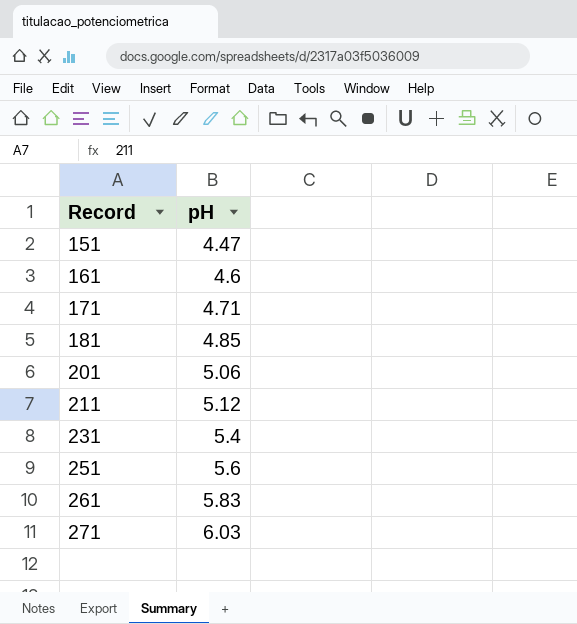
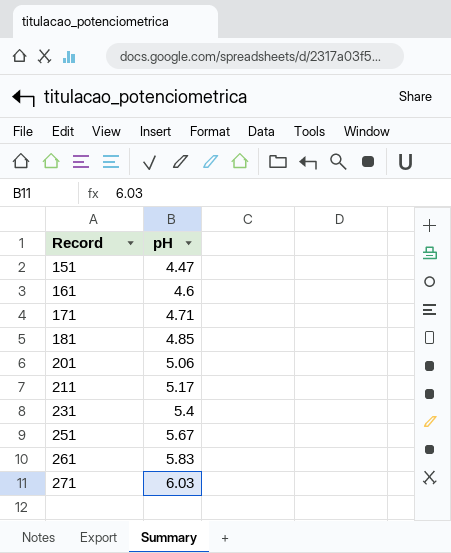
211 | pH: 5.12 -> 5.17
251 | pH: 5.6 -> 5.67

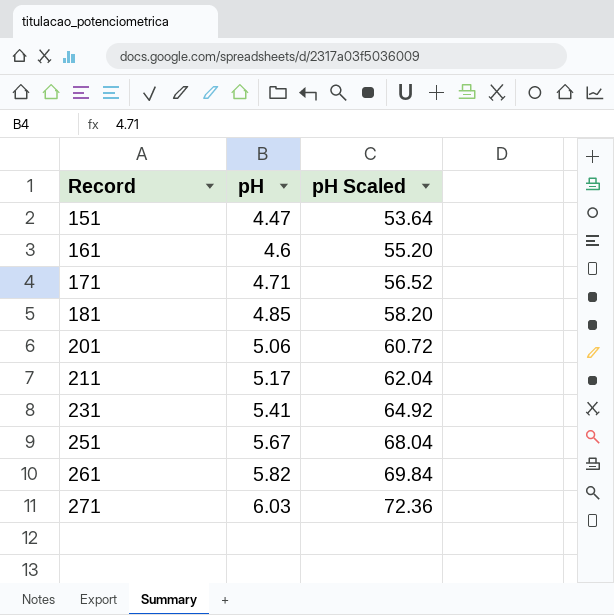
column pH Scaled | formula: none -> [pH] * 12
231 | pH: 5.4 -> 5.41
261 | pH: 5.83 -> 5.82

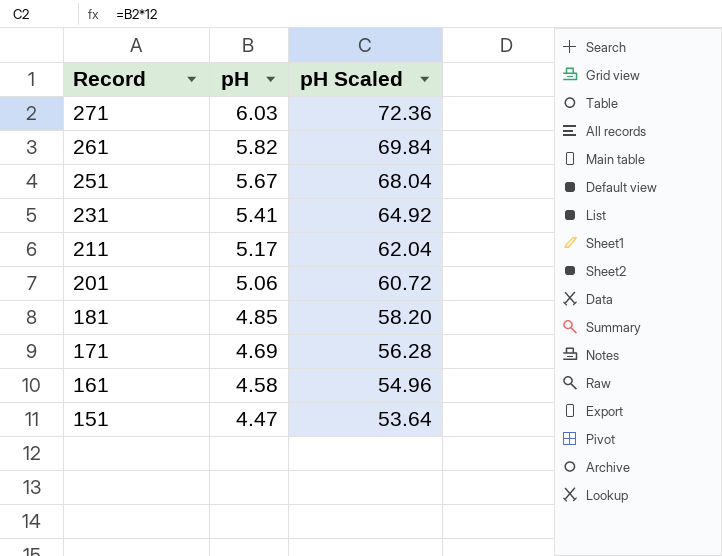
row order: Record ascending -> Record descending
171 | pH: 4.71 -> 4.69
171 | pH Scaled: 56.52 -> 56.28
161 | pH: 4.6 -> 4.58
161 | pH Scaled: 55.20 -> 54.96

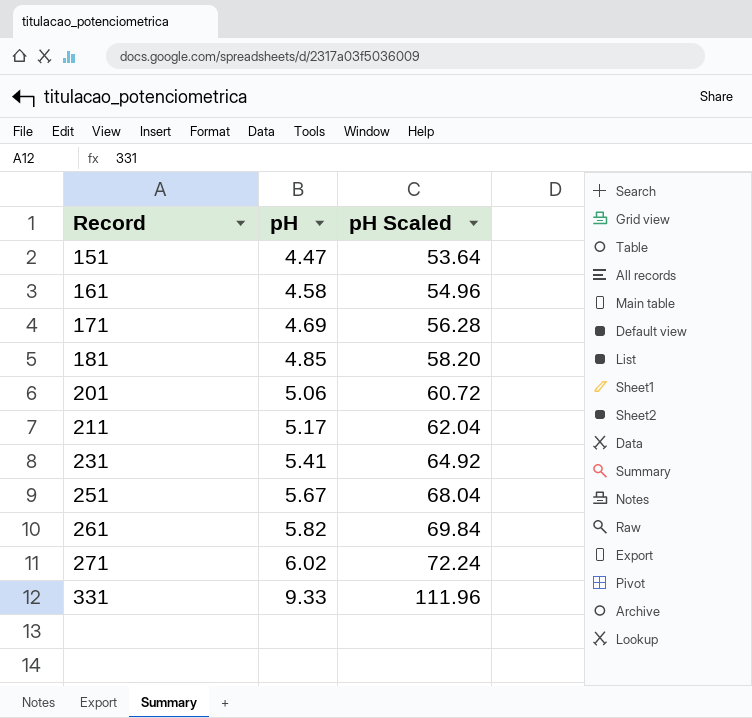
row order: Record descending -> Record ascending
271 | pH: 6.03 -> 6.02
271 | pH Scaled: 72.36 -> 72.24
row 331: none -> 9.33 | 111.96

